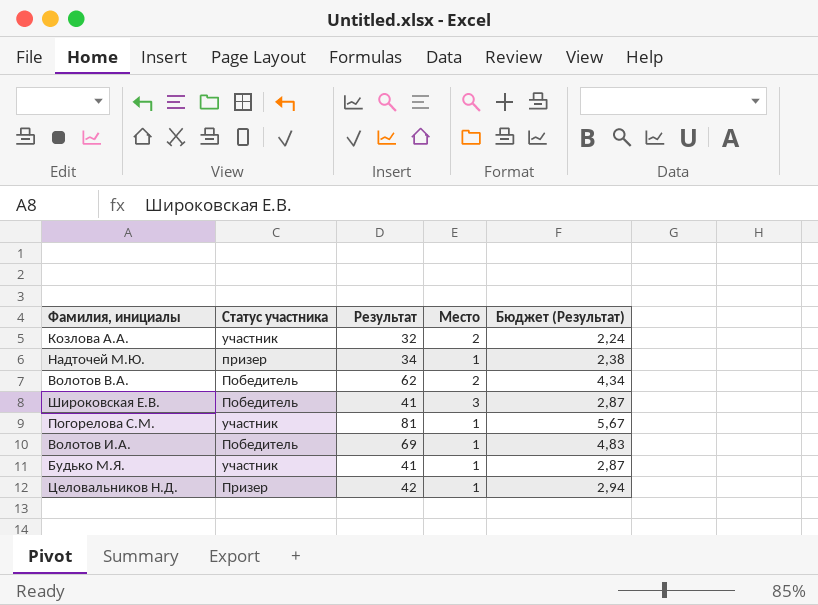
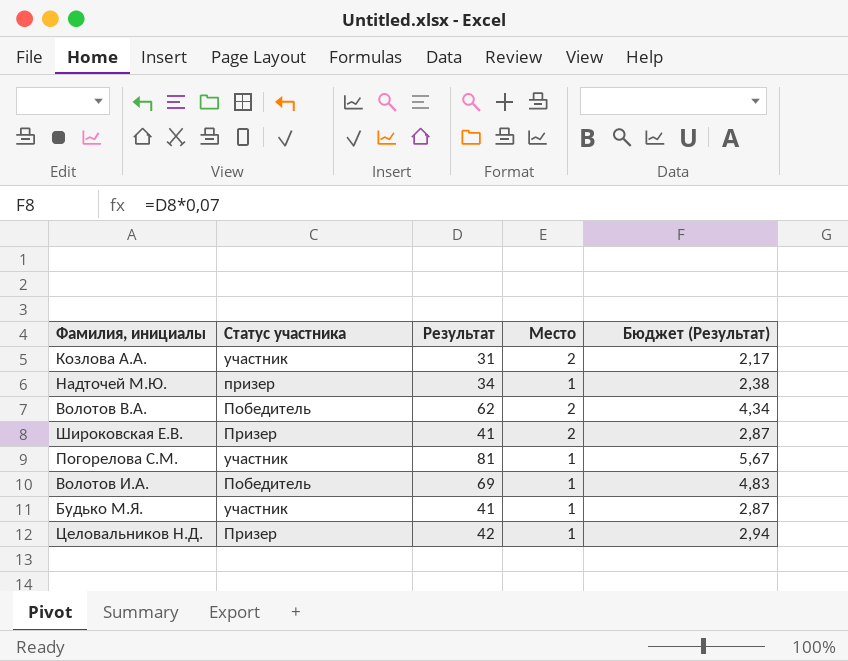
Козлова А.А. | Результат: 32 -> 31
Козлова А.А. | Бюджет (Результат): 2,24 -> 2,17
Широковская Е.В. | Статус участника: Победитель -> Призер
Широковская Е.В. | Место: 3 -> 2

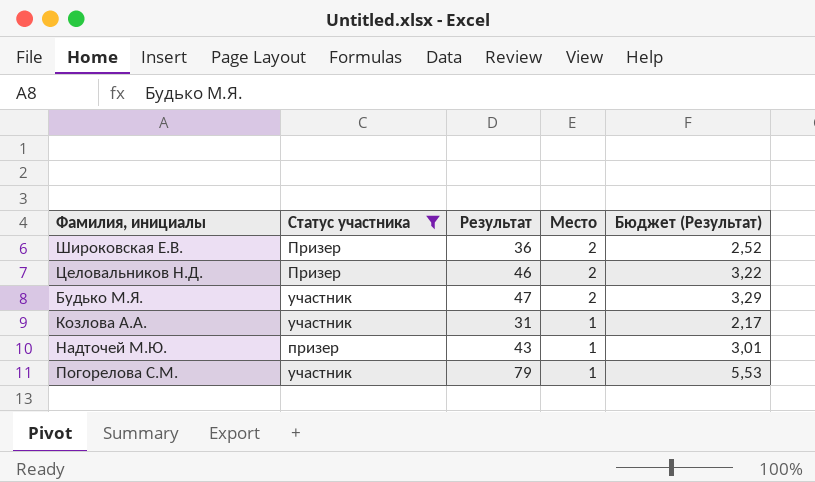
filter: none -> Статус участника != Победитель
row order: none -> Место descending
Широковская Е.В. | Результат: 41 -> 36
Широковская Е.В. | Бюджет (Результат): 2,87 -> 2,52
Целовальников Н.Д. | Результат: 42 -> 46
Целовальников Н.Д. | Место: 1 -> 2
Целовальников Н.Д. | Бюджет (Результат): 2,94 -> 3,22
Будько М.Я. | Результат: 41 -> 47
Будько М.Я. | Место: 1 -> 2
Будько М.Я. | Бюджет (Результат): 2,87 -> 3,29
Козлова А.А. | Место: 2 -> 1
Надточей М.Ю. | Результат: 34 -> 43
Надточей М.Ю. | Бюджет (Результат): 2,38 -> 3,01
Погорелова С.М. | Результат: 81 -> 79
Погорелова С.М. | Бюджет (Результат): 5,67 -> 5,53

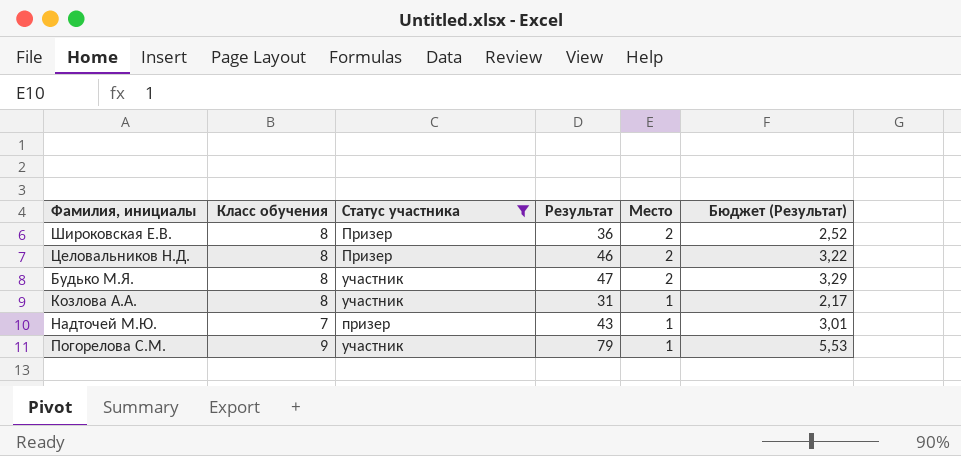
column Класс обучения | position: none -> 2

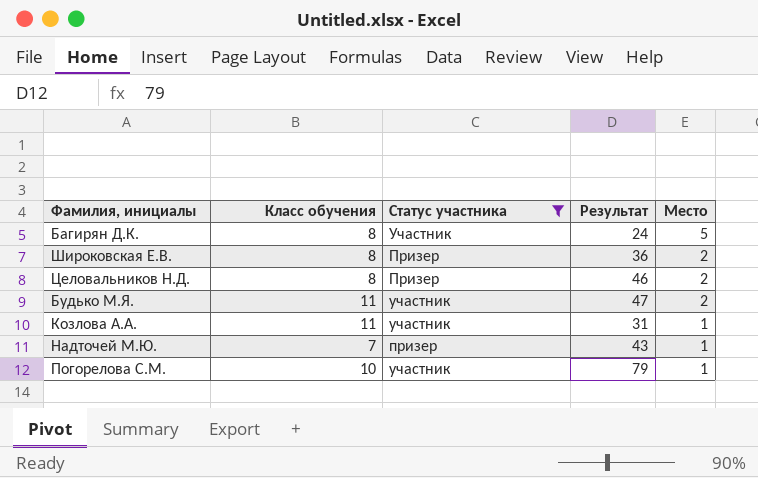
column Бюджет (Результат) | formula: [Результат] * 0,07 -> none
row Багирян Д.К.: none -> 8 | Участник | 24 | 5
Будько М.Я. | Класс обучения: 8 -> 11
Козлова А.А. | Класс обучения: 8 -> 11
Погорелова С.М. | Класс обучения: 9 -> 10

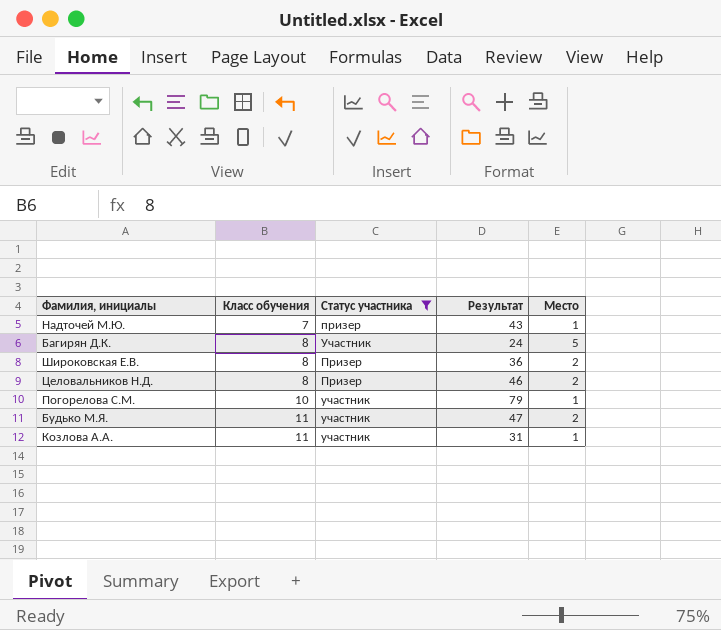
row order: Место descending -> Класс обучения ascending

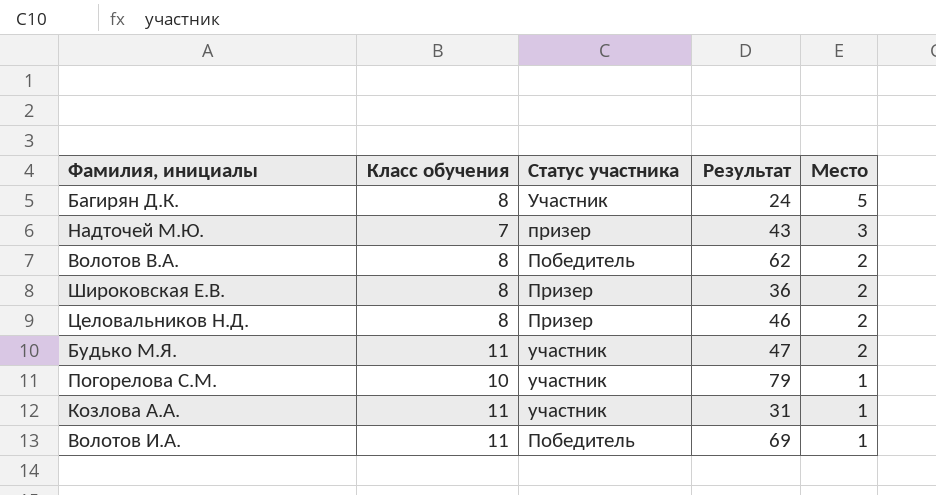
filter: Статус участника != Победитель -> none
row order: Класс обучения ascending -> Место descending
Надточей М.Ю. | Место: 1 -> 3

